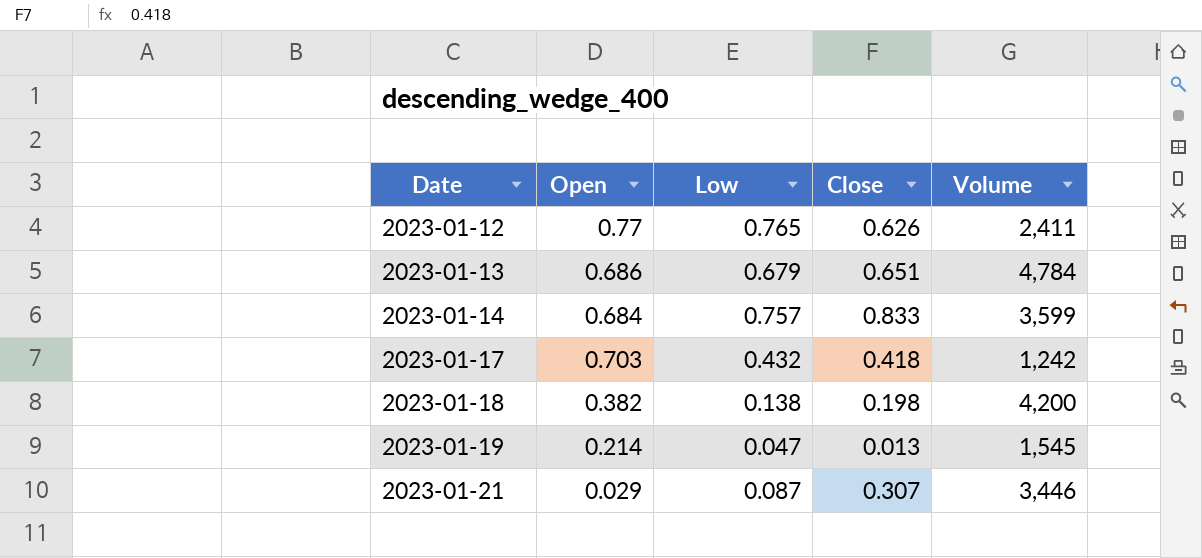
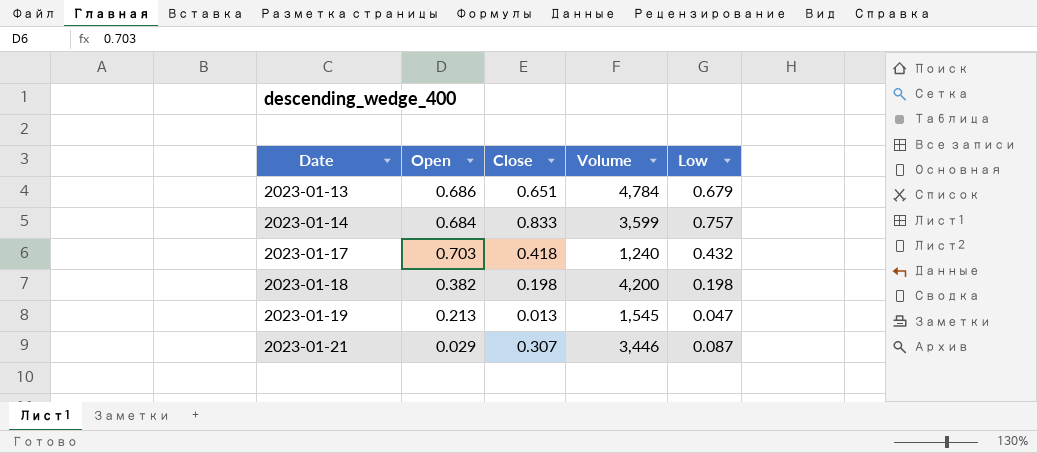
column Low | position: 3 -> 5
row 2023-01-12: 0.77 | 0.765 | 0.626 | 2,411 -> none
2023-01-17 | Volume: 1,242 -> 1,240
2023-01-18 | Low: 0.138 -> 0.198
2023-01-19 | Open: 0.214 -> 0.213

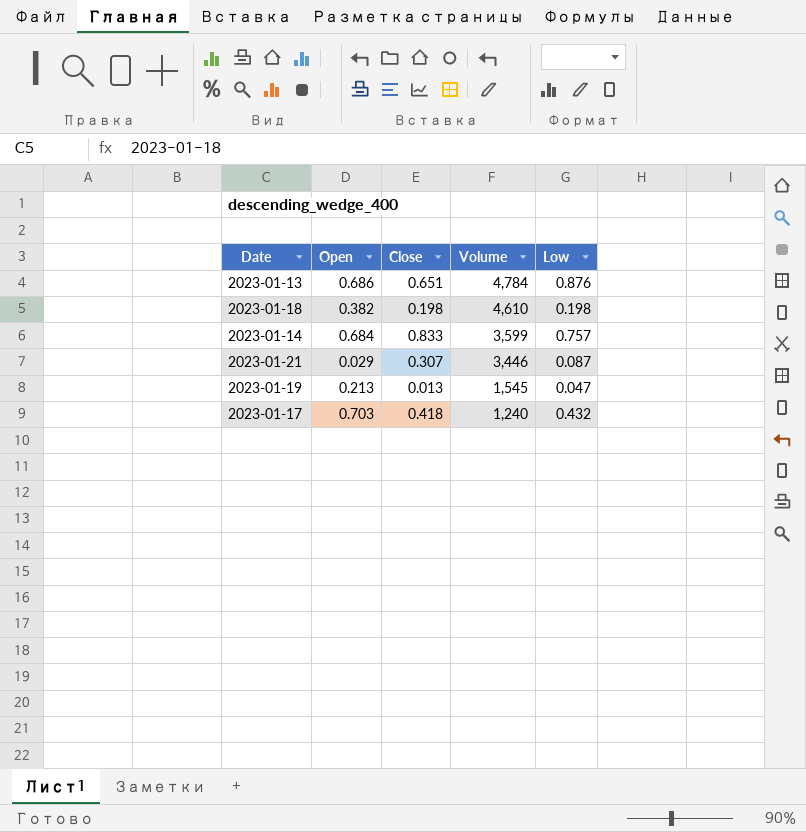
row order: Date ascending -> Volume descending
2023-01-13 | Low: 0.679 -> 0.876
2023-01-18 | Volume: 4,200 -> 4,610

